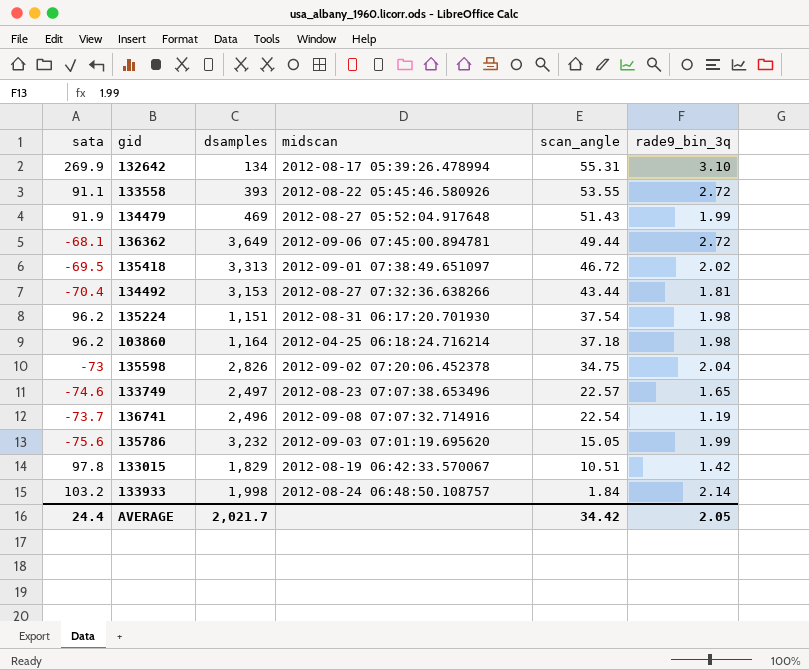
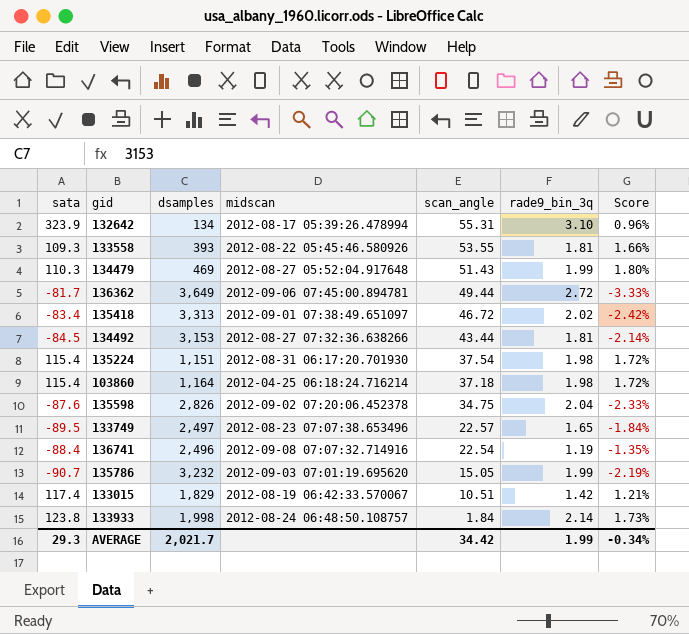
column Score | formula: none -> [rade9_bin_3q] / [sata]
132642 | sata: 269.9 -> 323.9
133558 | sata: 91.1 -> 109.3
133558 | rade9_bin_3q: 2.72 -> 1.81
134479 | sata: 91.9 -> 110.3
136362 | sata: -68.1 -> -81.7
135418 | sata: -69.5 -> -83.4
134492 | sata: -70.4 -> -84.5
135224 | sata: 96.2 -> 115.4
103860 | sata: 96.2 -> 115.4
135598 | sata: -73 -> -87.6
133749 | sata: -74.6 -> -89.5
136741 | sata: -73.7 -> -88.4
135786 | sata: -75.6 -> -90.7
133015 | sata: 97.8 -> 117.4
133933 | sata: 103.2 -> 123.8
AVERAGE | sata: 24.4 -> 29.3
AVERAGE | rade9_bin_3q: 2.05 -> 1.99

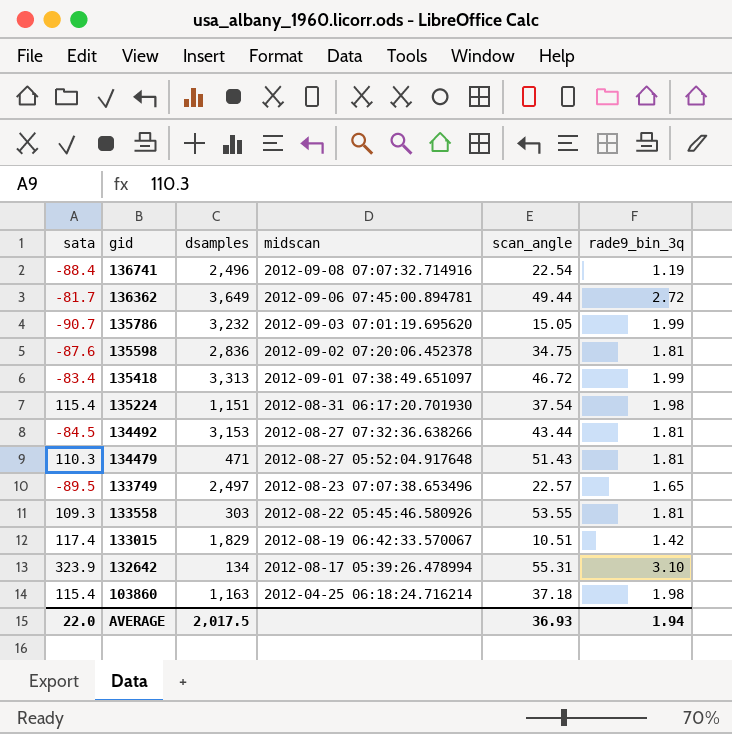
row order: scan_angle descending -> gid descending
column Score | formula: [rade9_bin_3q] / [sata] -> none
row 133933: 123.8 | 1,998 | 2012-08-24 06:48:50.108757 | 1.84 | 2.14 | 1.73% -> none
135598 | dsamples: 2,826 -> 2,836
135598 | rade9_bin_3q: 2.04 -> 1.81
135418 | rade9_bin_3q: 2.02 -> 1.99
134479 | dsamples: 469 -> 471
134479 | rade9_bin_3q: 1.99 -> 1.81
133558 | dsamples: 393 -> 303
103860 | dsamples: 1,164 -> 1,163
AVERAGE | sata: 29.3 -> 22.0
AVERAGE | dsamples: 2,021.7 -> 2,017.5
AVERAGE | scan_angle: 34.42 -> 36.93
AVERAGE | rade9_bin_3q: 1.99 -> 1.94

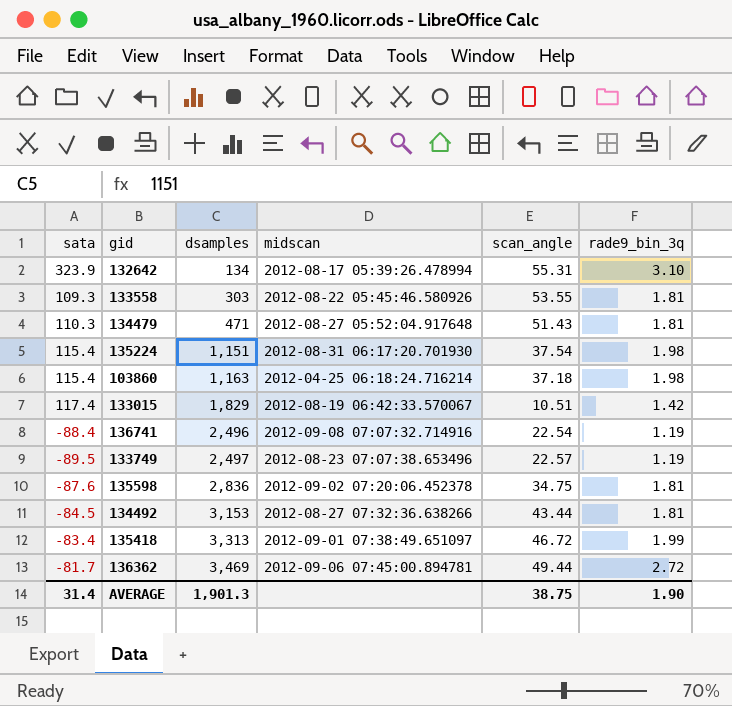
row order: gid descending -> dsamples ascending
row 135786: -90.7 | 3,232 | 2012-09-03 07:01:19.695620 | 15.05 | 1.99 -> none
133749 | rade9_bin_3q: 1.65 -> 1.19
136362 | dsamples: 3,649 -> 3,469
AVERAGE | sata: 22.0 -> 31.4
AVERAGE | dsamples: 2,017.5 -> 1,901.3
AVERAGE | scan_angle: 36.93 -> 38.75
AVERAGE | rade9_bin_3q: 1.94 -> 1.90

